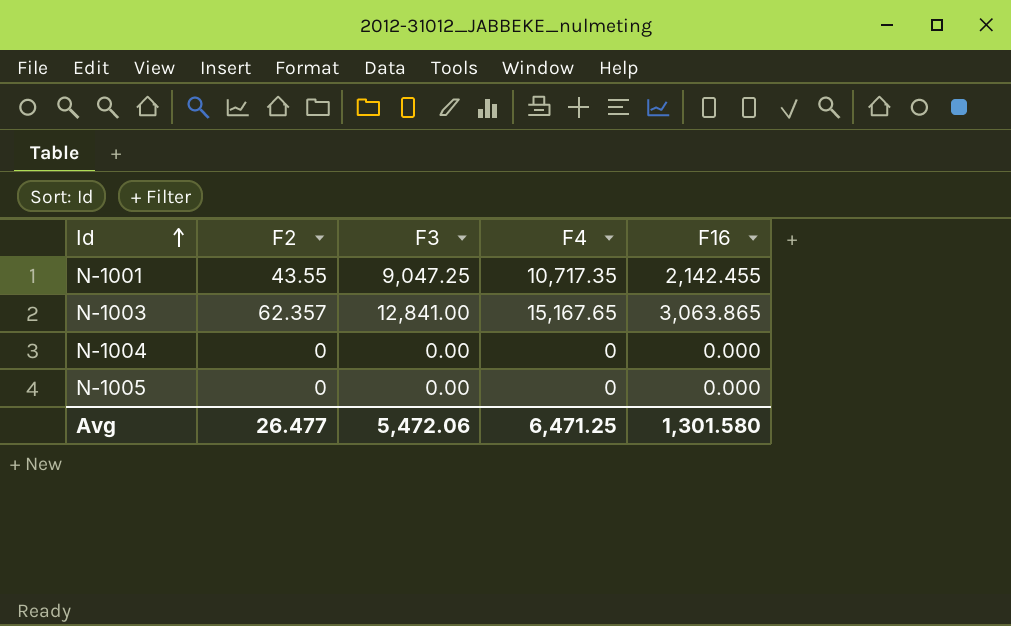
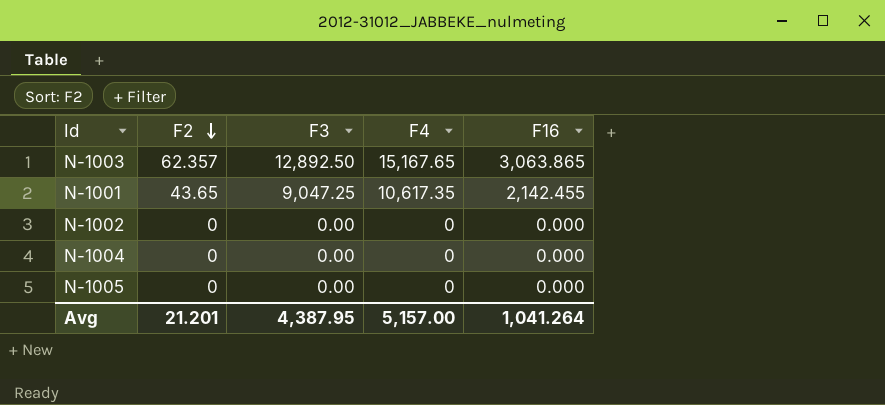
row order: Id ascending -> F2 descending
N-1003 | F3: 12,841.00 -> 12,892.50
N-1001 | F2: 43.55 -> 43.65
N-1001 | F4: 10,717.35 -> 10,617.35
row N-1002: none -> 0 | 0.00 | 0 | 0.000
Avg | F2: 26.477 -> 21.201
Avg | F3: 5,472.06 -> 4,387.95
Avg | F4: 6,471.25 -> 5,157.00
Avg | F16: 1,301.580 -> 1,041.264

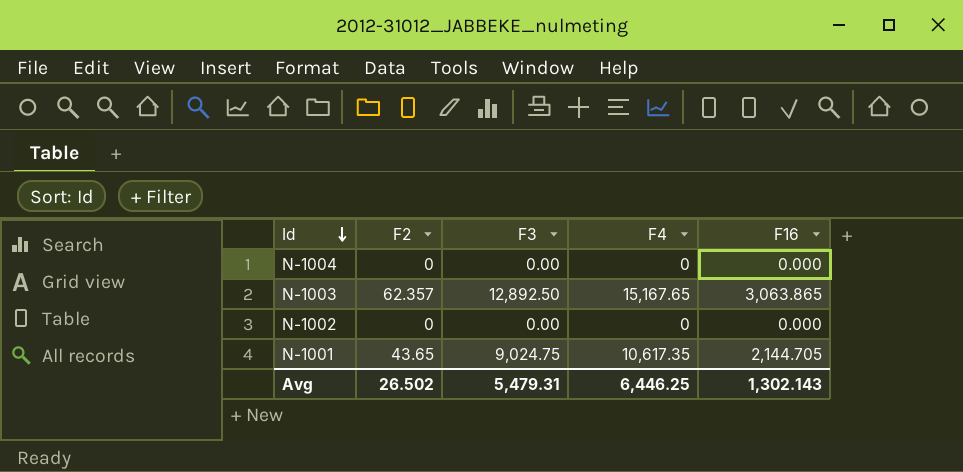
row order: F2 descending -> Id descending
row N-1005: 0 | 0.00 | 0 | 0.000 -> none
N-1001 | F3: 9,047.25 -> 9,024.75
N-1001 | F16: 2,142.455 -> 2,144.705
Avg | F2: 21.201 -> 26.502
Avg | F3: 4,387.95 -> 5,479.31
Avg | F4: 5,157.00 -> 6,446.25
Avg | F16: 1,041.264 -> 1,302.143

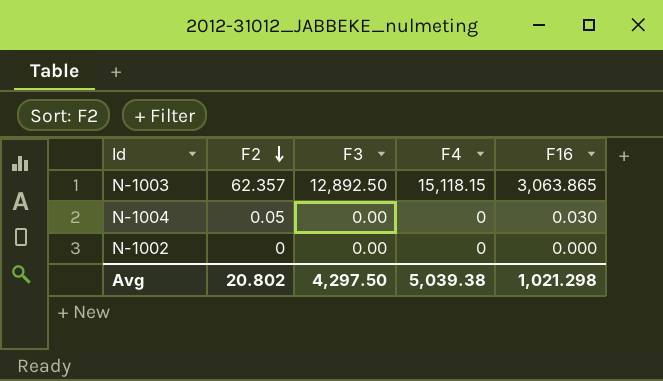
row order: Id descending -> F2 descending
row N-1001: 43.65 | 9,024.75 | 10,617.35 | 2,144.705 -> none
N-1003 | F4: 15,167.65 -> 15,118.15
N-1004 | F2: 0 -> 0.05
N-1004 | F16: 0.000 -> 0.030
Avg | F2: 26.502 -> 20.802
Avg | F3: 5,479.31 -> 4,297.50
Avg | F4: 6,446.25 -> 5,039.38
Avg | F16: 1,302.143 -> 1,021.298

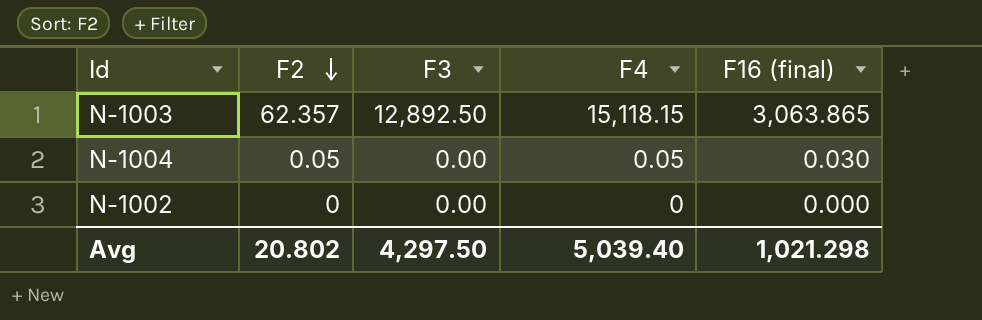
column name: F16 -> F16 (final)
N-1004 | F4: 0 -> 0.05
Avg | F4: 5,039.38 -> 5,039.40

